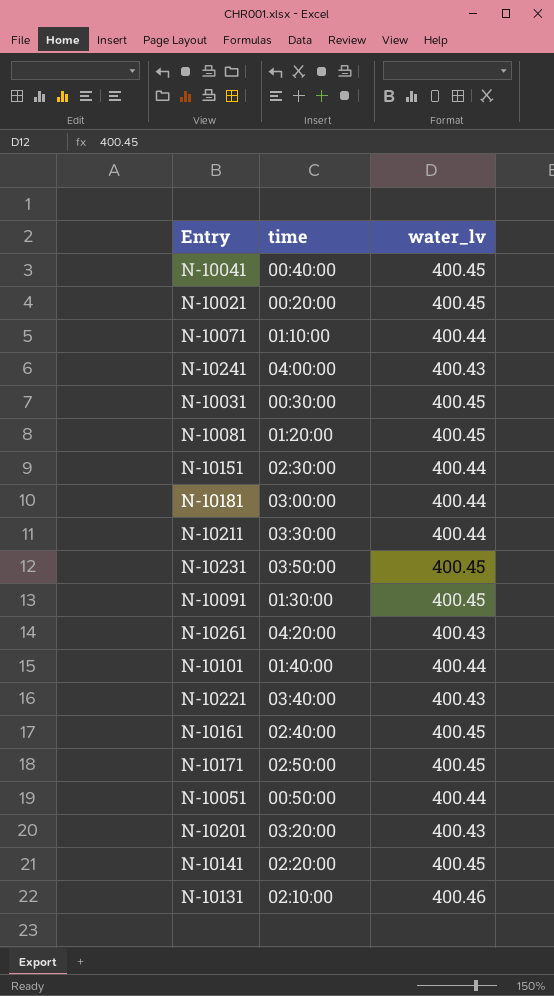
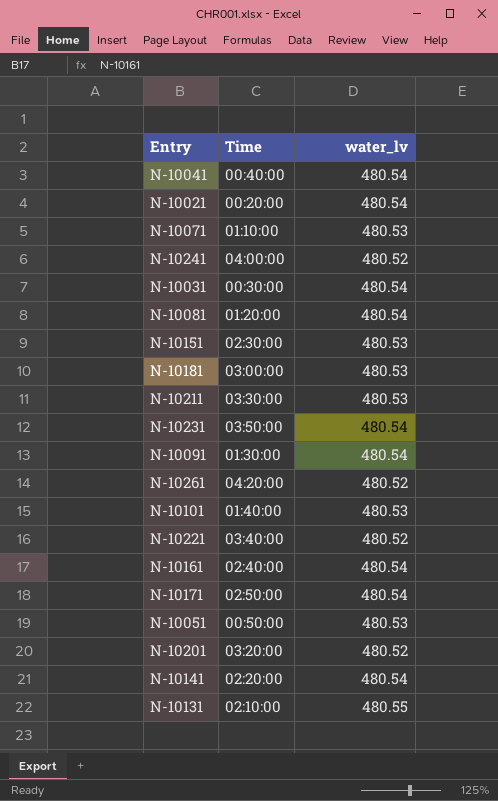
column name: time -> Time
N-10041 | water_lv: 400.45 -> 480.54
N-10021 | water_lv: 400.45 -> 480.54
N-10071 | water_lv: 400.44 -> 480.53
N-10241 | water_lv: 400.43 -> 480.52
N-10031 | water_lv: 400.45 -> 480.54
N-10081 | water_lv: 400.45 -> 480.54
N-10151 | water_lv: 400.44 -> 480.53
N-10181 | water_lv: 400.44 -> 480.53
N-10211 | water_lv: 400.44 -> 480.53
N-10231 | water_lv: 400.45 -> 480.54
N-10091 | water_lv: 400.45 -> 480.54
N-10261 | water_lv: 400.43 -> 480.52
N-10101 | water_lv: 400.44 -> 480.53
N-10221 | water_lv: 400.43 -> 480.52
N-10161 | water_lv: 400.45 -> 480.54
N-10171 | water_lv: 400.45 -> 480.54
N-10051 | water_lv: 400.44 -> 480.53
N-10201 | water_lv: 400.43 -> 480.52
N-10141 | water_lv: 400.45 -> 480.54
N-10131 | water_lv: 400.46 -> 480.55

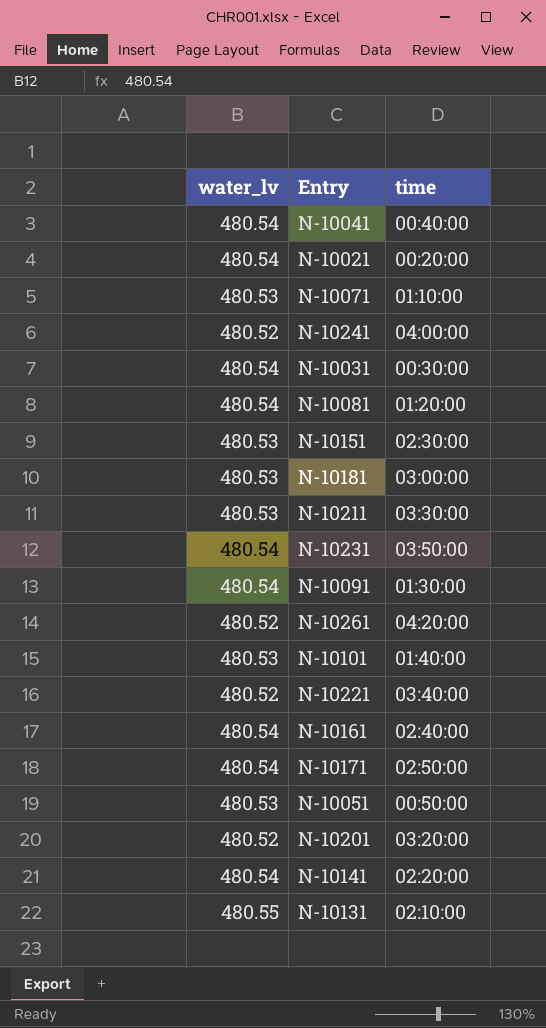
column water_lv | position: 3 -> 1
column name: Time -> time

